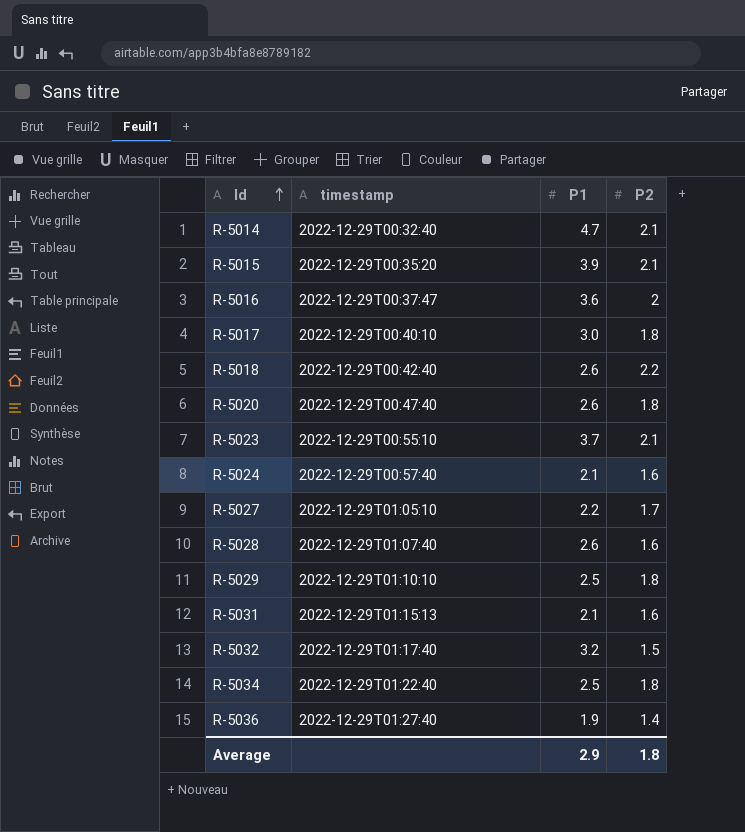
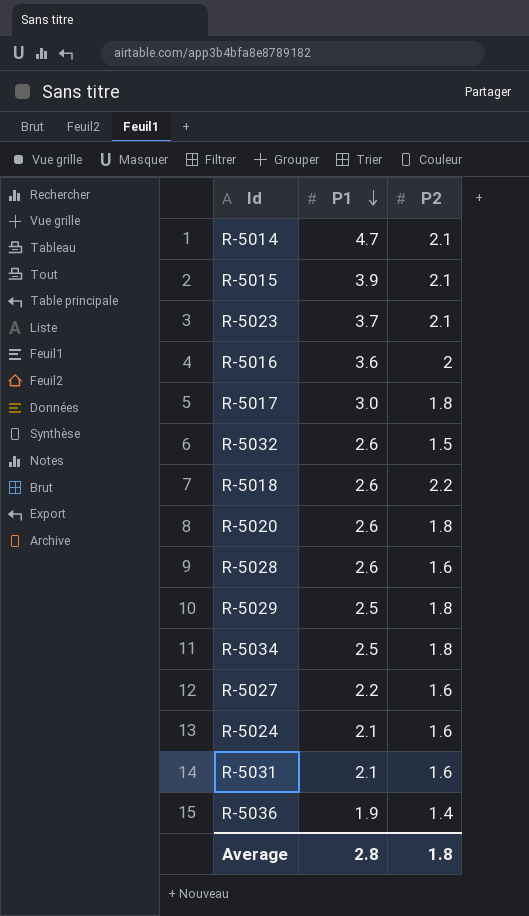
row order: Id ascending -> P1 descending
column timestamp | position: 2 -> none
R-5032 | P1: 3.2 -> 2.6
R-5027 | P2: 1.7 -> 1.6
Average | P1: 2.9 -> 2.8

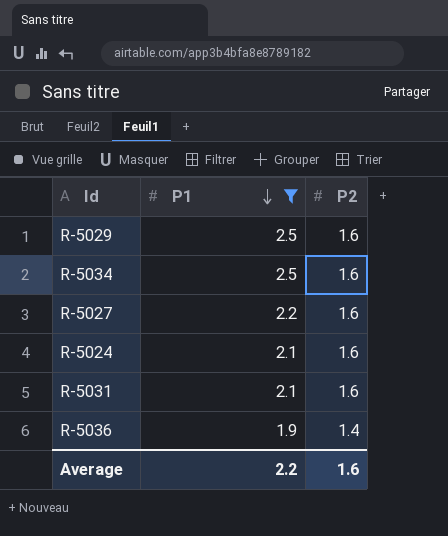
filter: none -> P1 <= 2.5
R-5029 | P2: 1.8 -> 1.6
R-5034 | P2: 1.8 -> 1.6
Average | P1: 2.8 -> 2.2
Average | P2: 1.8 -> 1.6

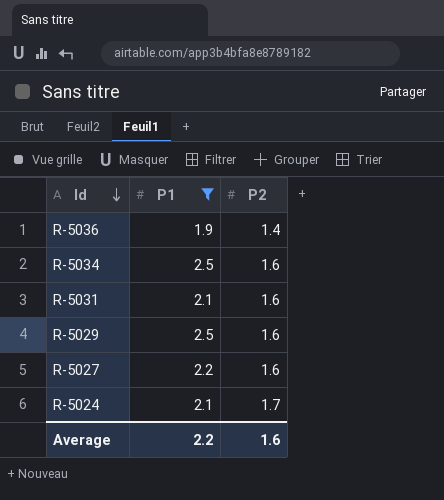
row order: P1 descending -> Id descending
R-5024 | P2: 1.6 -> 1.7

